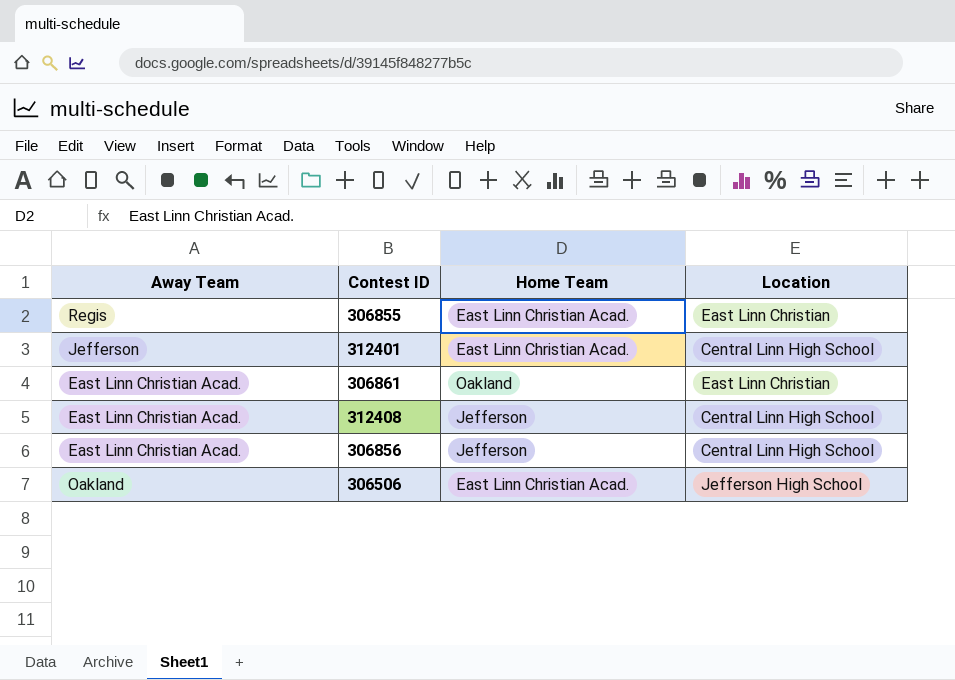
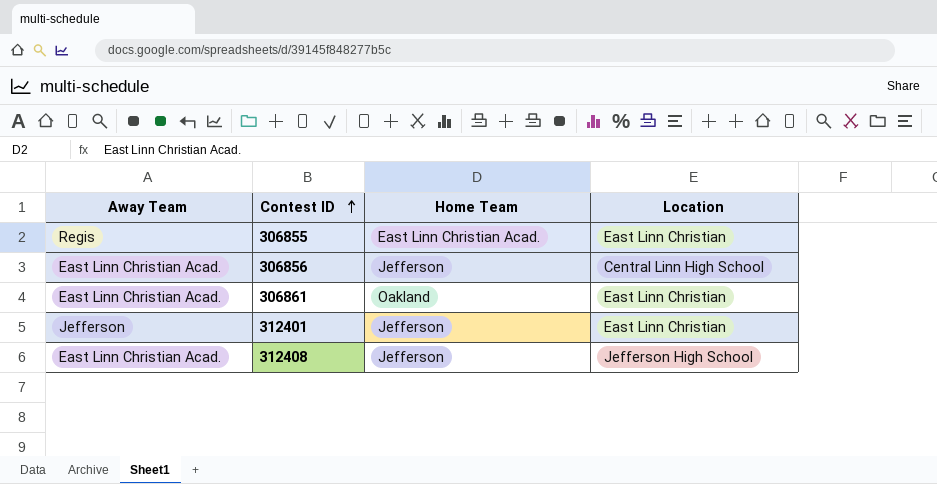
row order: none -> Contest ID ascending
row 306506: Oakland | East Linn Christian Acad. | Jefferson High School -> none
312401 | Home Team: East Linn Christian Acad. -> Jefferson
312401 | Location: Central Linn High School -> East Linn Christian
312408 | Location: Central Linn High School -> Jefferson High School

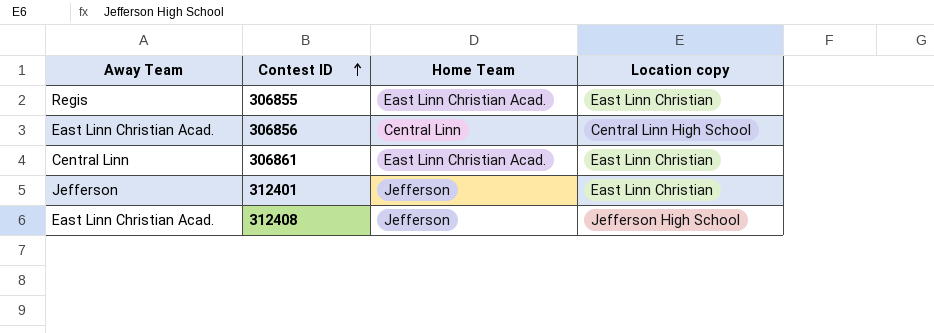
column name: Location -> Location copy
306856 | Home Team: Jefferson -> Central Linn
306861 | Away Team: East Linn Christian Acad. -> Central Linn
306861 | Home Team: Oakland -> East Linn Christian Acad.

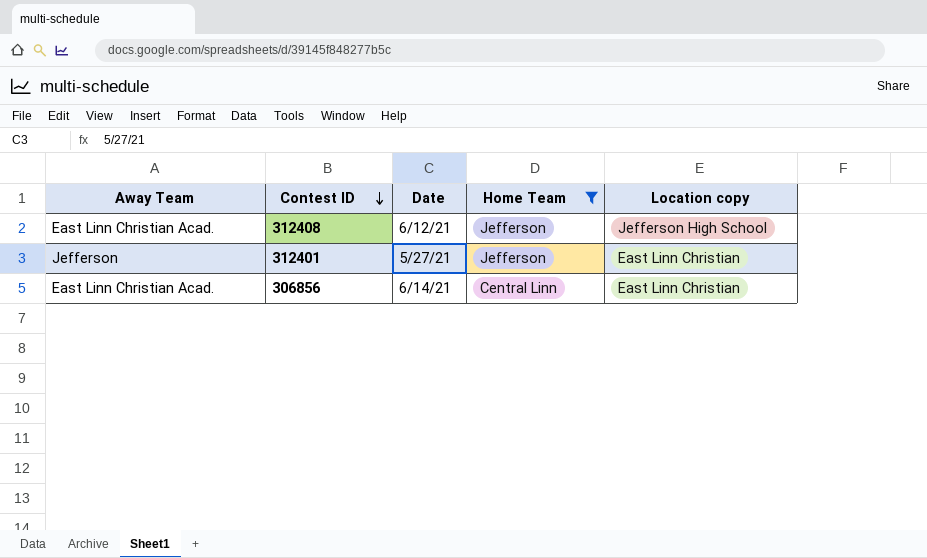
filter: none -> Home Team != East Linn Christian Acad.
row order: Contest ID ascending -> Contest ID descending
column Date | position: none -> 3
306856 | Location copy: Central Linn High School -> East Linn Christian

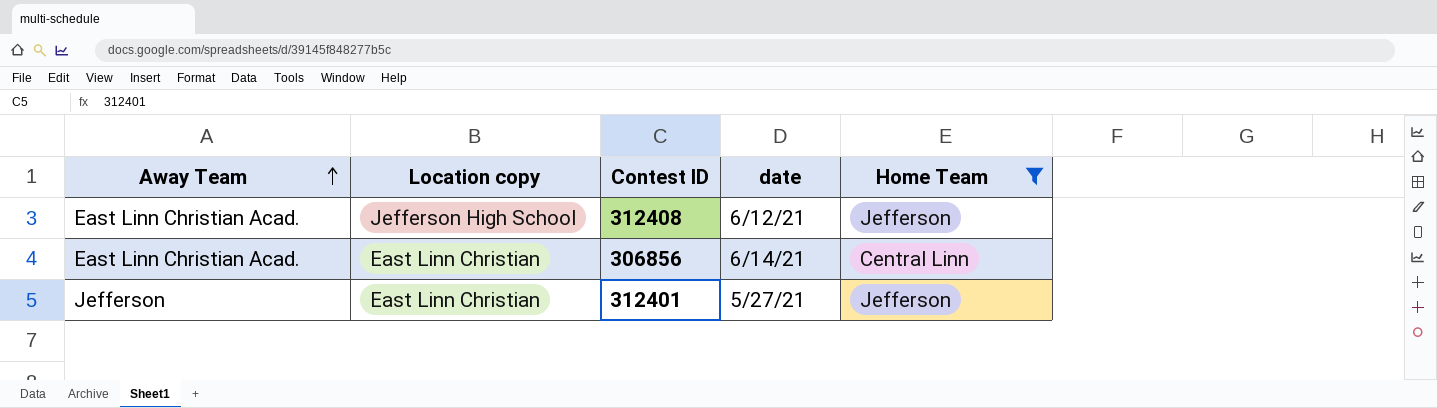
row order: Contest ID descending -> Away Team ascending
column Location copy | position: 5 -> 2
column name: Date -> date

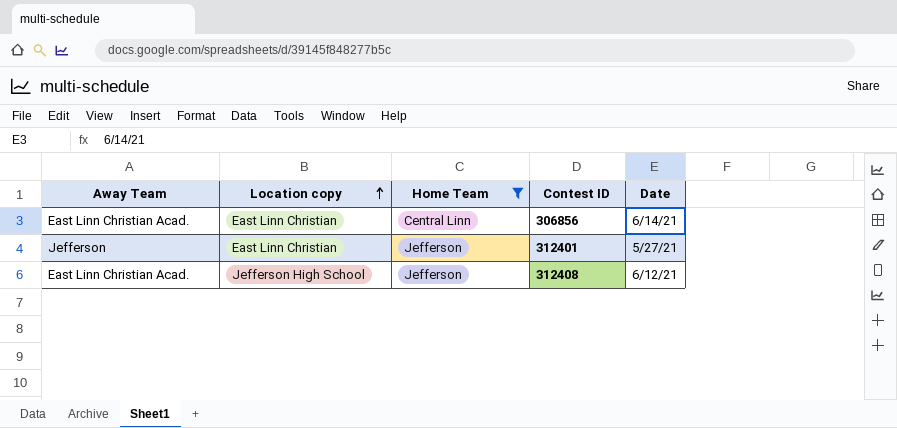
row order: Away Team ascending -> Location copy ascending
column Home Team | position: 5 -> 3
column name: date -> Date

